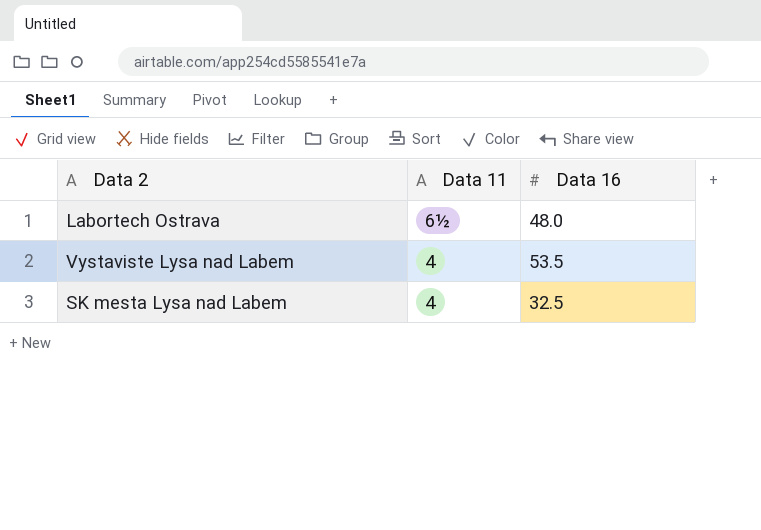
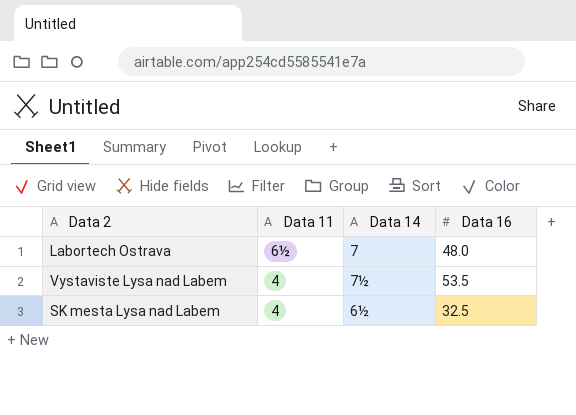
column Data 14 | position: none -> 3

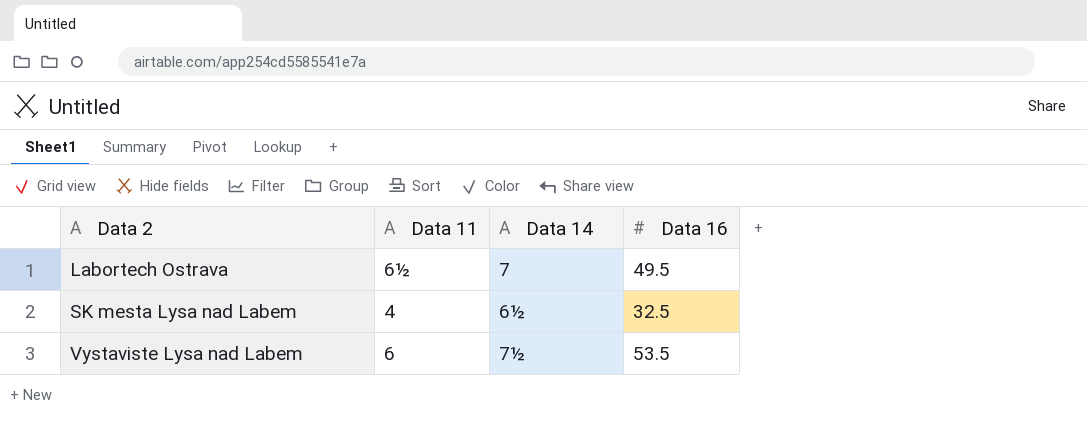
row order: Data 11 descending -> Data 2 ascending
Labortech Ostrava | Data 16: 48.0 -> 49.5
Vystaviste Lysa nad Labem | Data 11: 4 -> 6

